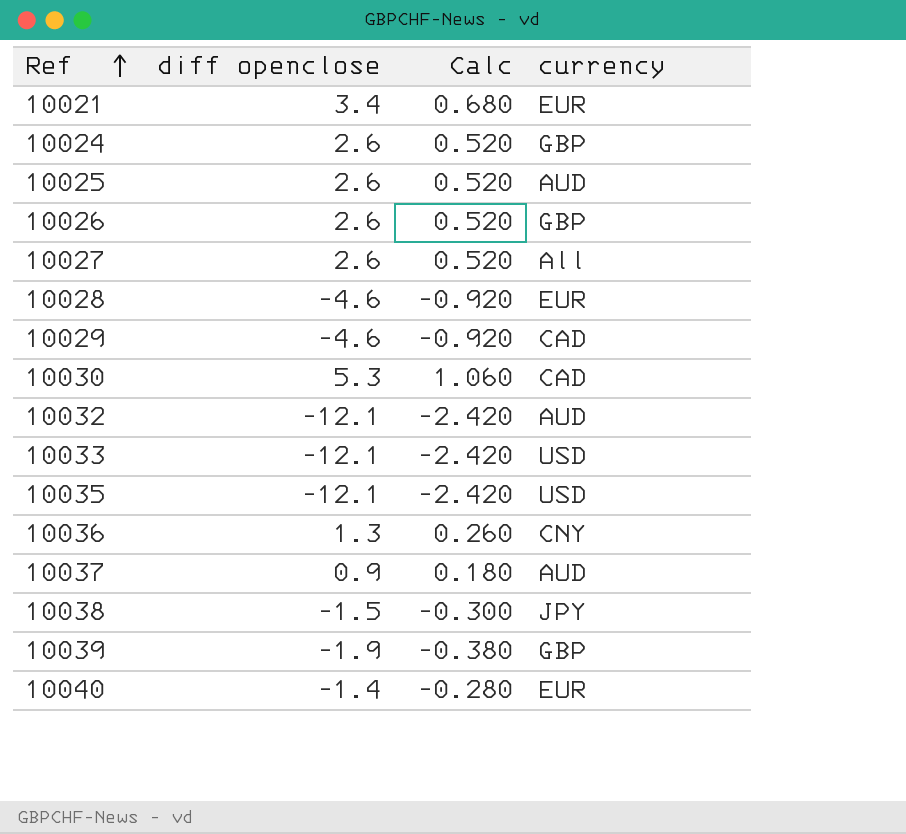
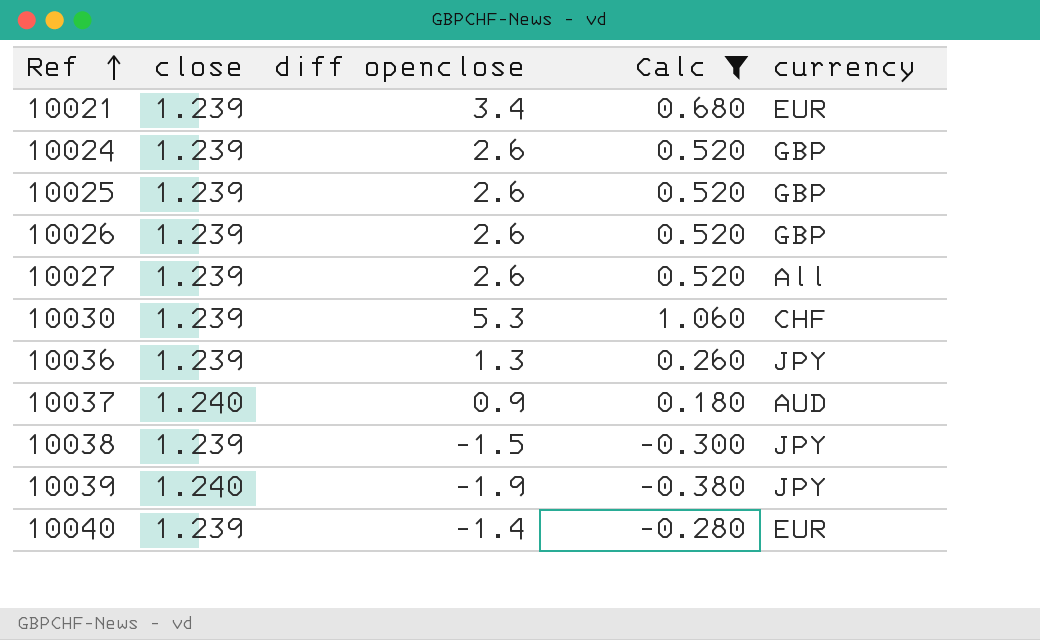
filter: none -> Calc >= -0.380
column close | position: none -> 2
10025 | currency: AUD -> GBP
10030 | currency: CAD -> CHF
10036 | currency: CNY -> JPY
10039 | currency: GBP -> JPY

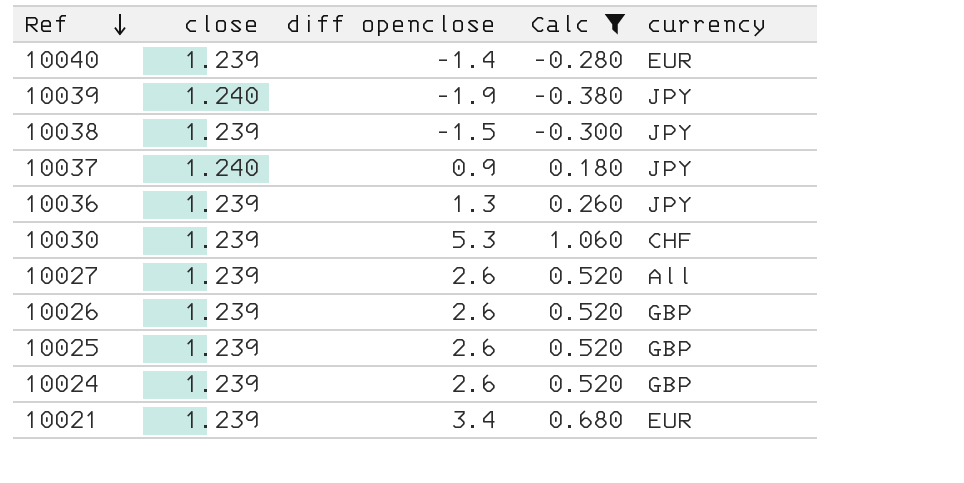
row order: Ref ascending -> Ref descending
10037 | currency: AUD -> JPY

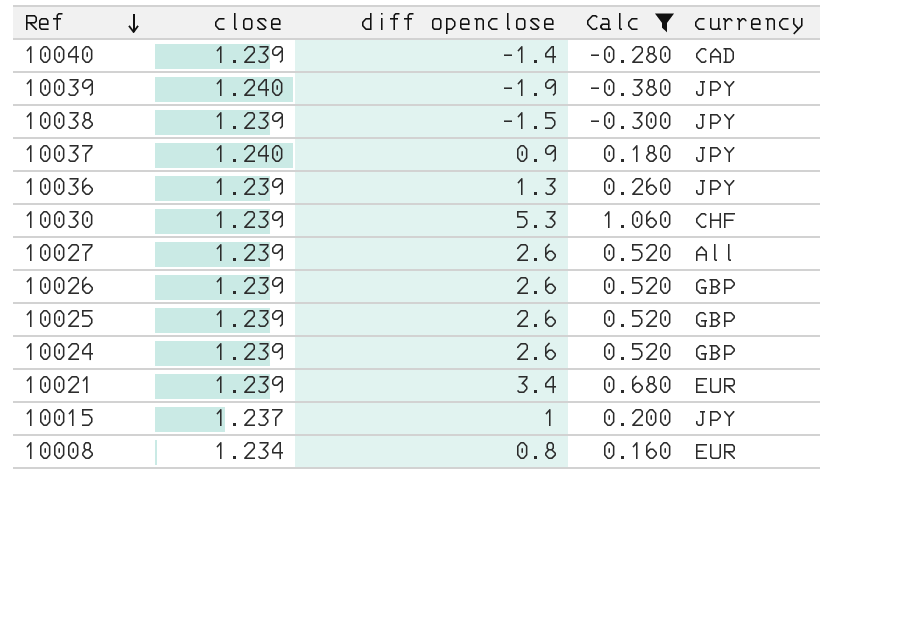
10040 | currency: EUR -> CAD
row 10015: none -> 1.237 | 1 | 0.200 | JPY
row 10008: none -> 1.234 | 0.8 | 0.160 | EUR

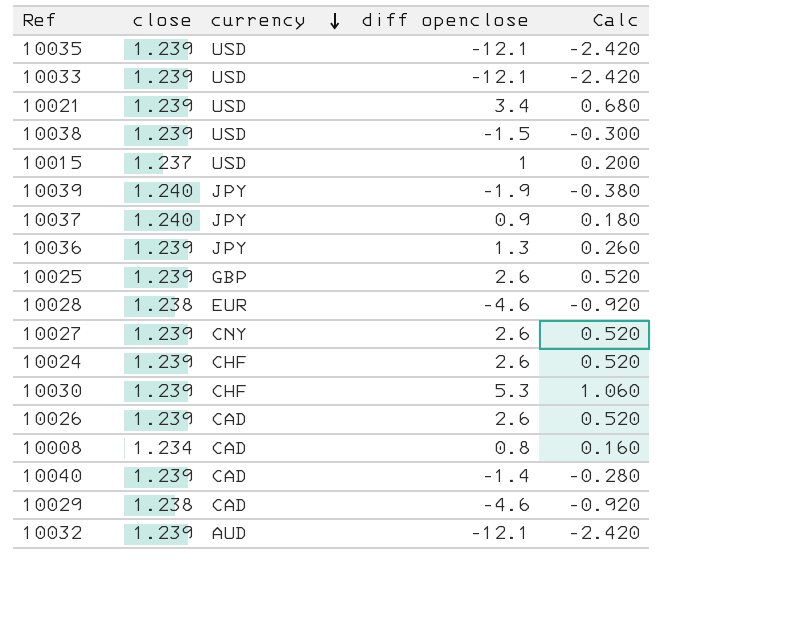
filter: Calc >= -0.380 -> none
row order: Ref descending -> currency descending
column currency | position: 5 -> 3
10021 | currency: EUR -> USD
10038 | currency: JPY -> USD
10015 | currency: JPY -> USD
10027 | currency: All -> CNY
10024 | currency: GBP -> CHF
10026 | currency: GBP -> CAD
10008 | currency: EUR -> CAD

